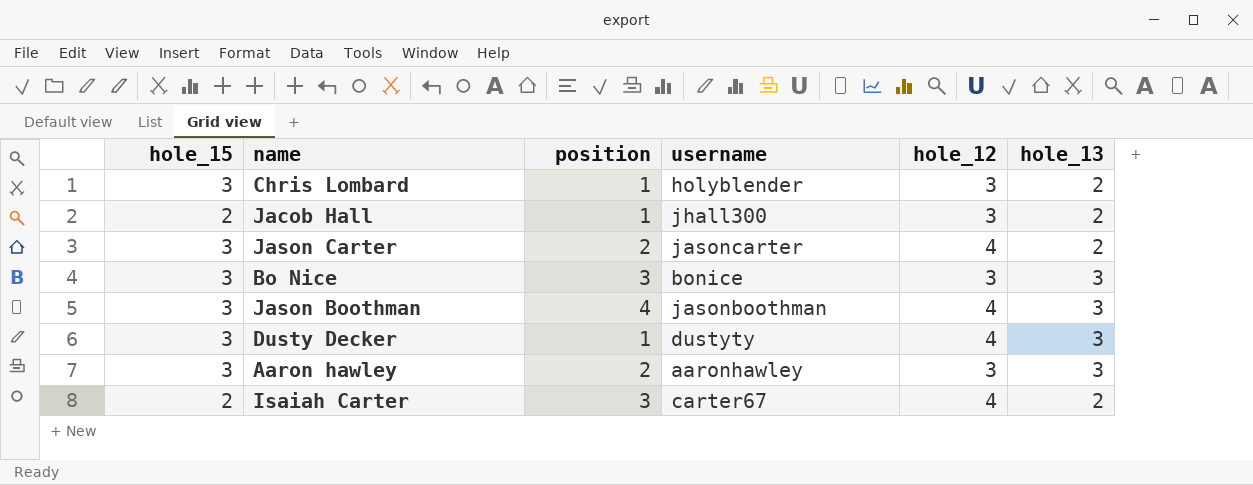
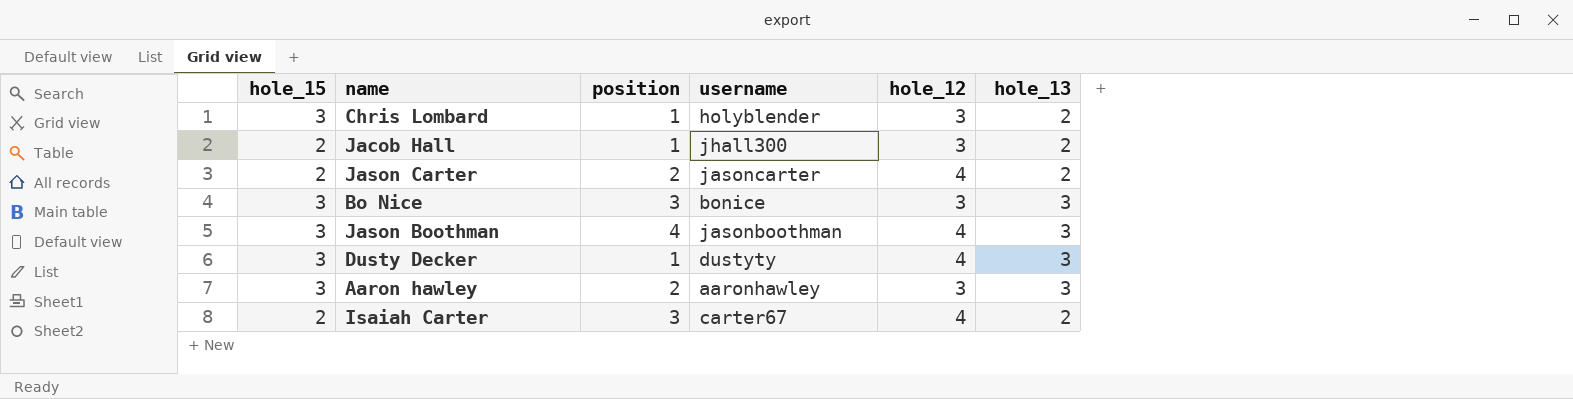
Jason Carter | hole_15: 3 -> 2

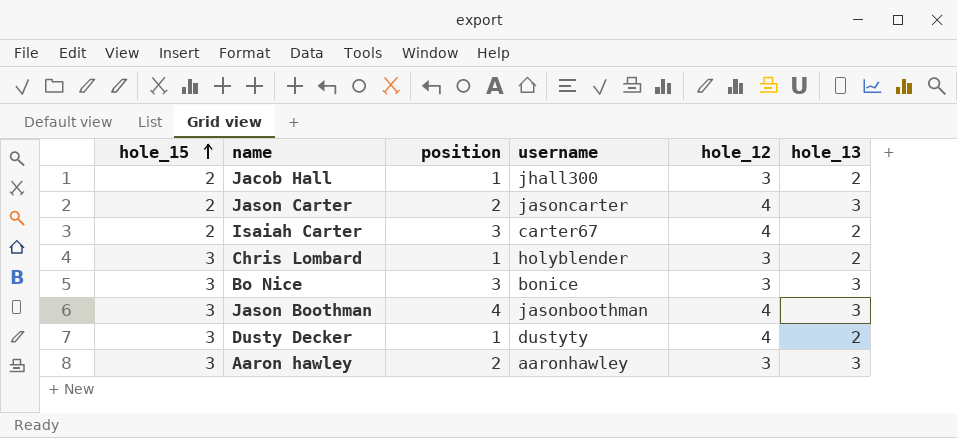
row order: none -> hole_15 ascending
Jason Carter | hole_13: 2 -> 3
Dusty Decker | hole_13: 3 -> 2

